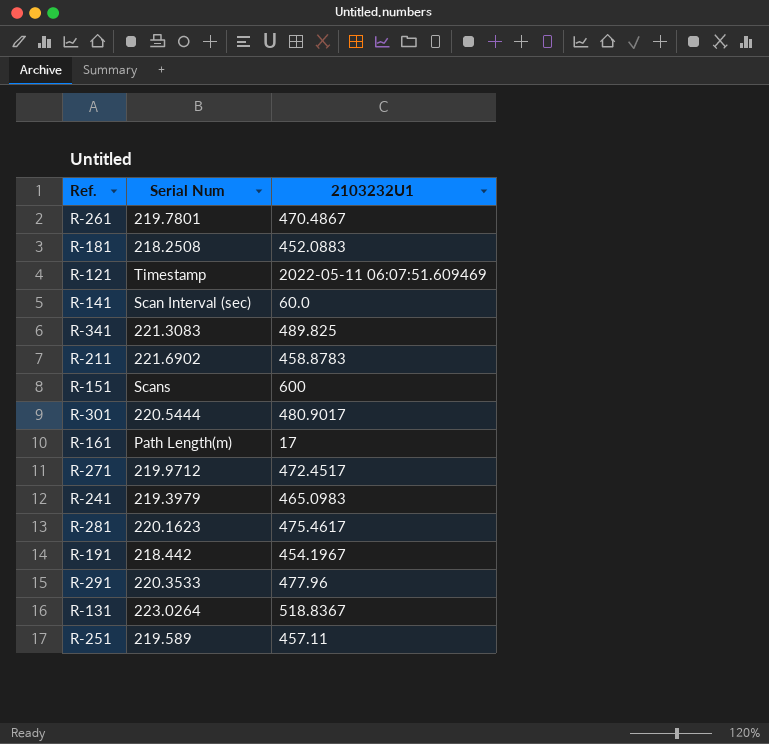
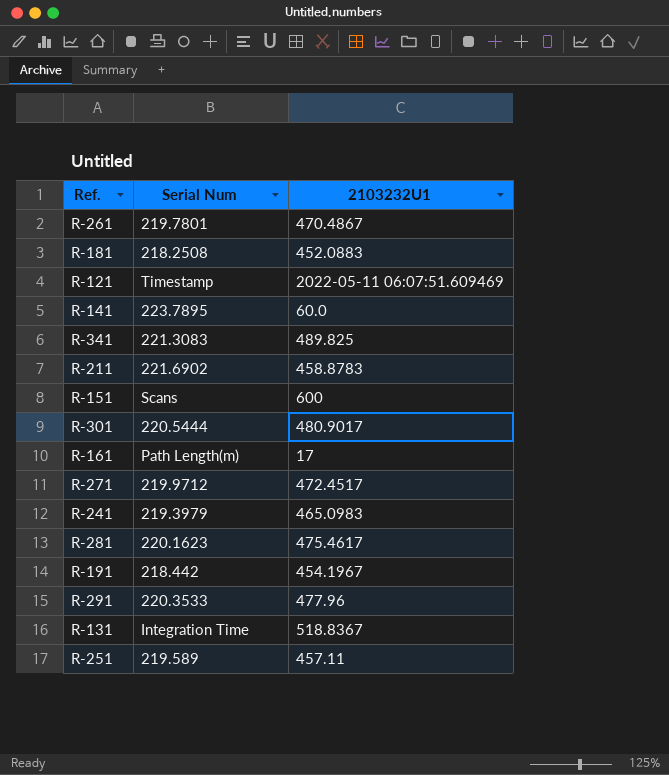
R-141 | Serial Num: Scan Interval (sec) -> 223.7895
R-131 | Serial Num: 223.0264 -> Integration Time

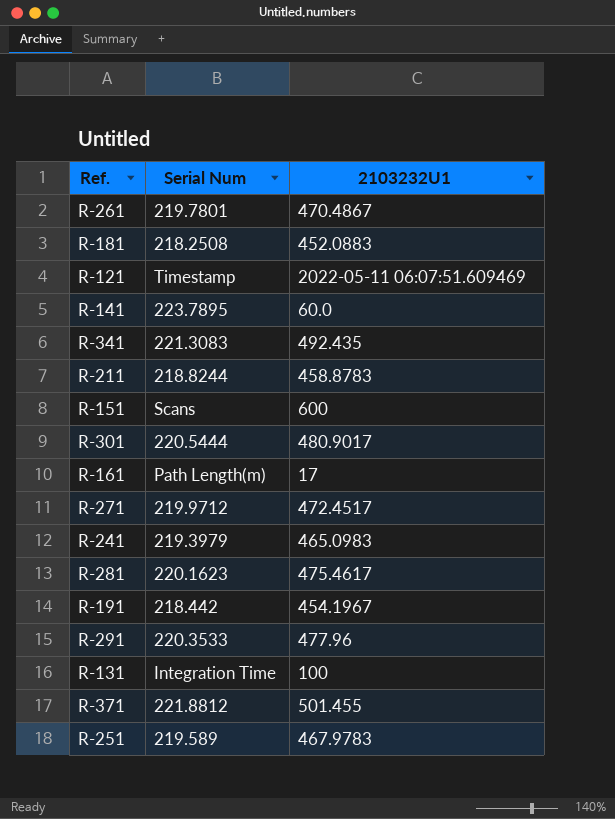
R-341 | 2103232U1: 489.825 -> 492.435
R-211 | Serial Num: 221.6902 -> 218.8244
R-131 | 2103232U1: 518.8367 -> 100
row R-371: none -> 221.8812 | 501.455
R-251 | 2103232U1: 457.11 -> 467.9783

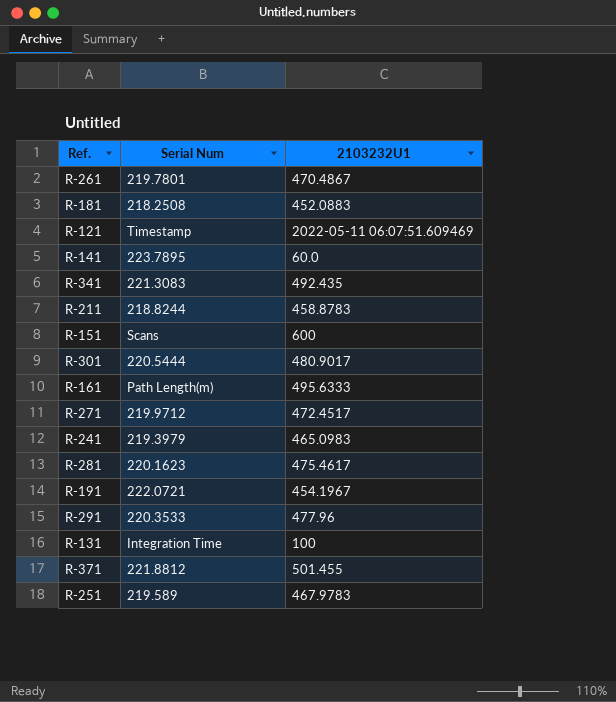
R-161 | 2103232U1: 17 -> 495.6333
R-191 | Serial Num: 218.442 -> 222.0721

